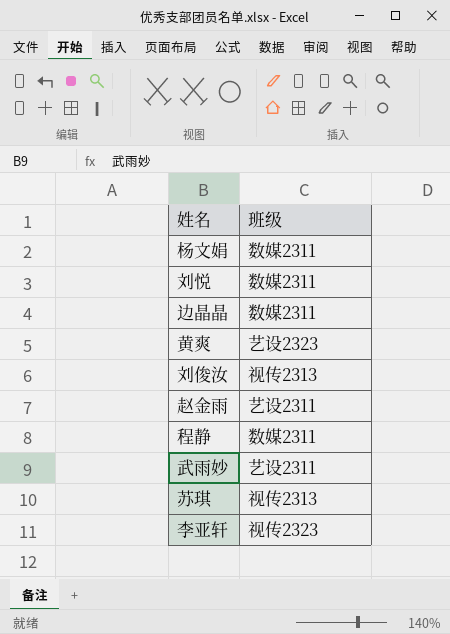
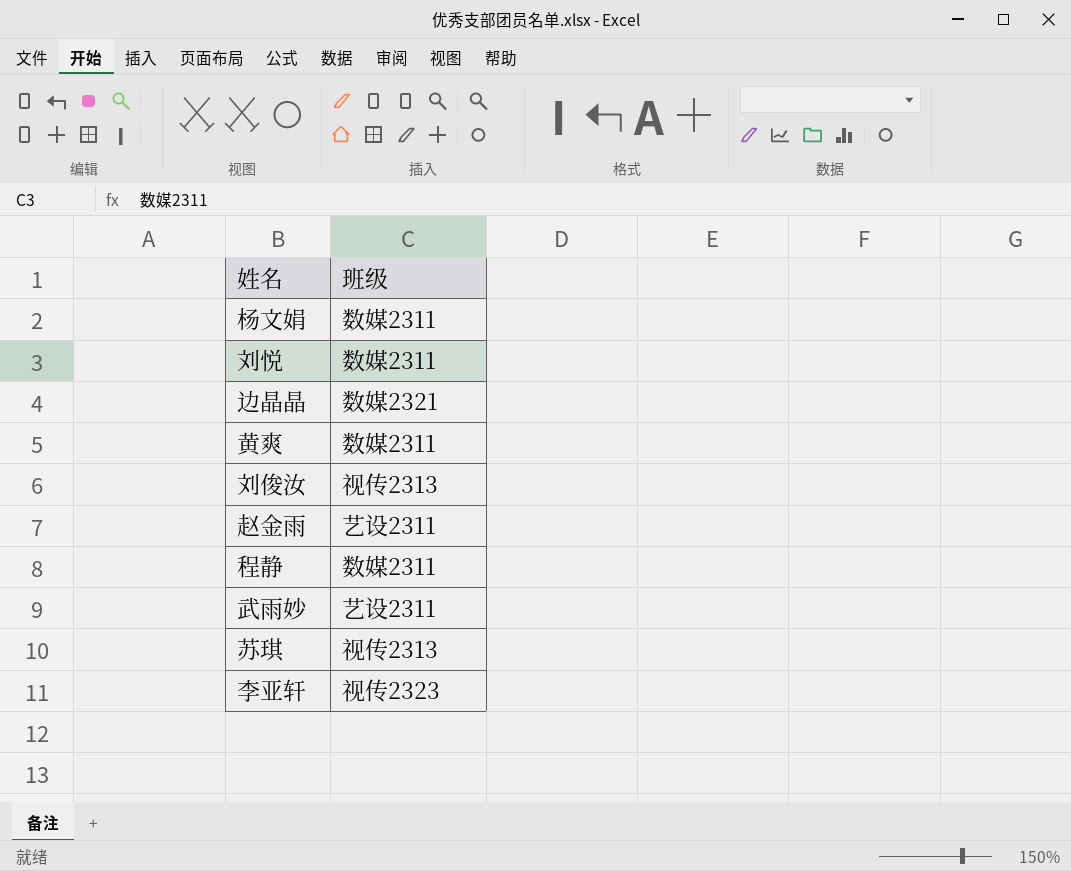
边晶晶 | 班级: 数媒2311 -> 数媒2321
黄爽 | 班级: 艺设2323 -> 数媒2311

